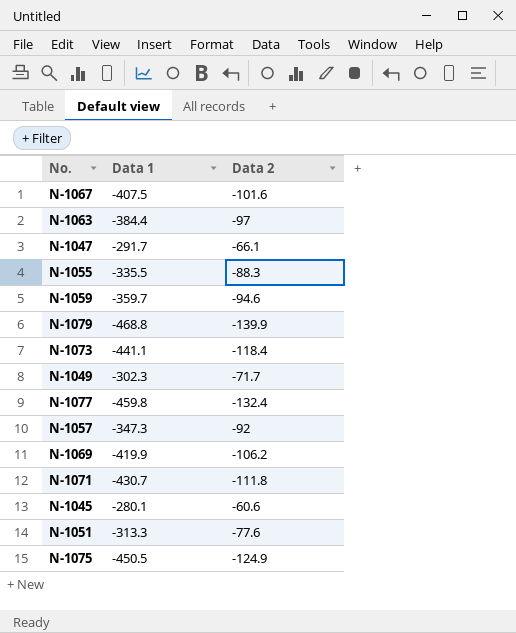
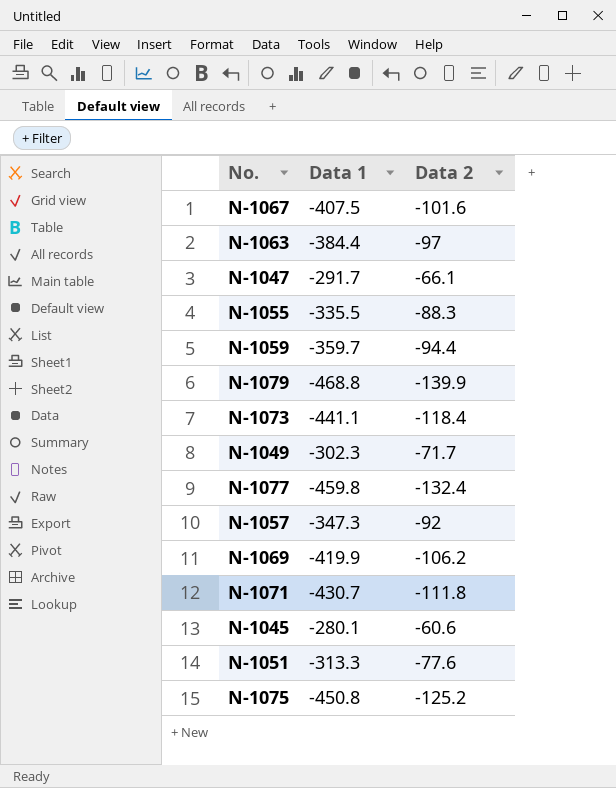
N-1059 | Data 2: -94.6 -> -94.4
N-1075 | Data 1: -450.5 -> -450.8
N-1075 | Data 2: -124.9 -> -125.2

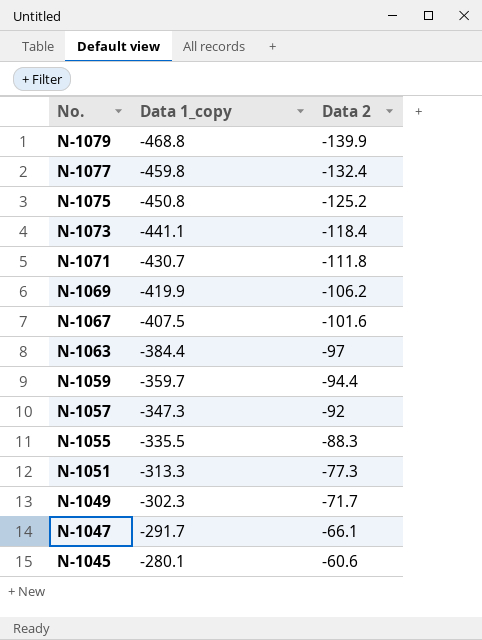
row order: none -> No. descending
column name: Data 1 -> Data 1_copy
N-1051 | Data 2: -77.6 -> -77.3

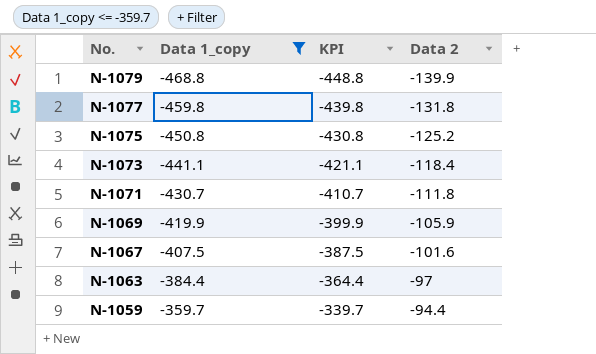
filter: none -> Data 1_copy <= -359.7
column KPI | formula: none -> [Data 1_copy] + 20
N-1077 | Data 2: -132.4 -> -131.8
N-1069 | Data 2: -106.2 -> -105.9

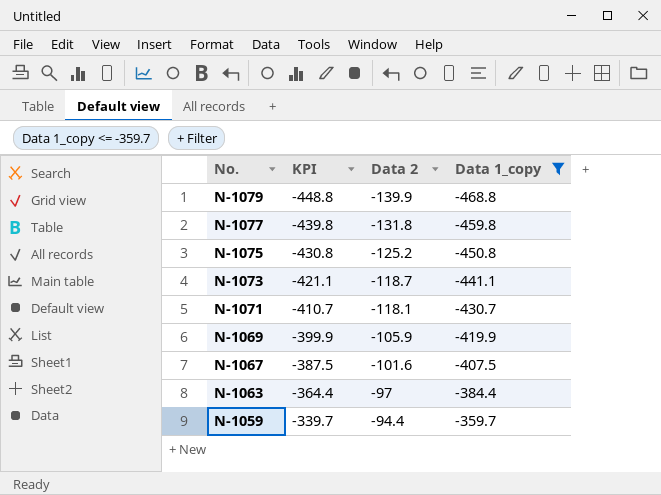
column Data 1_copy | position: 2 -> 4
N-1073 | Data 2: -118.4 -> -118.7
N-1071 | Data 2: -111.8 -> -118.1

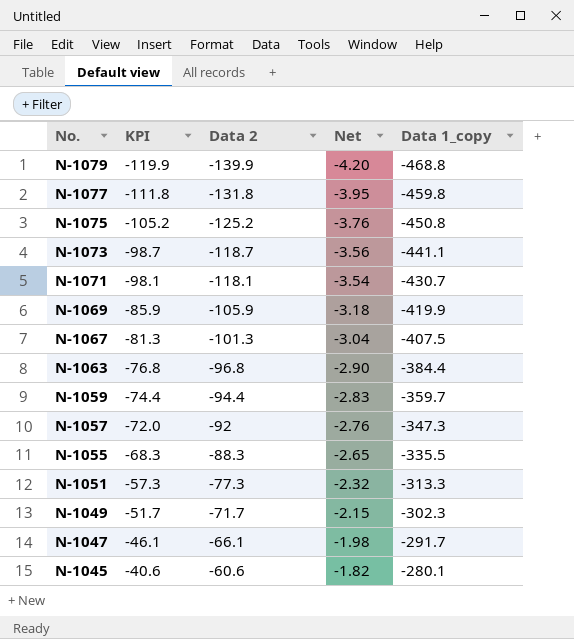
filter: Data 1_copy <= -359.7 -> none
column KPI | formula: [Data 1_copy] + 20 -> [Data 2] + 20
column Net | formula: none -> [Data 2] * 0.03
N-1067 | Data 2: -101.6 -> -101.3
N-1063 | Data 2: -97 -> -96.8

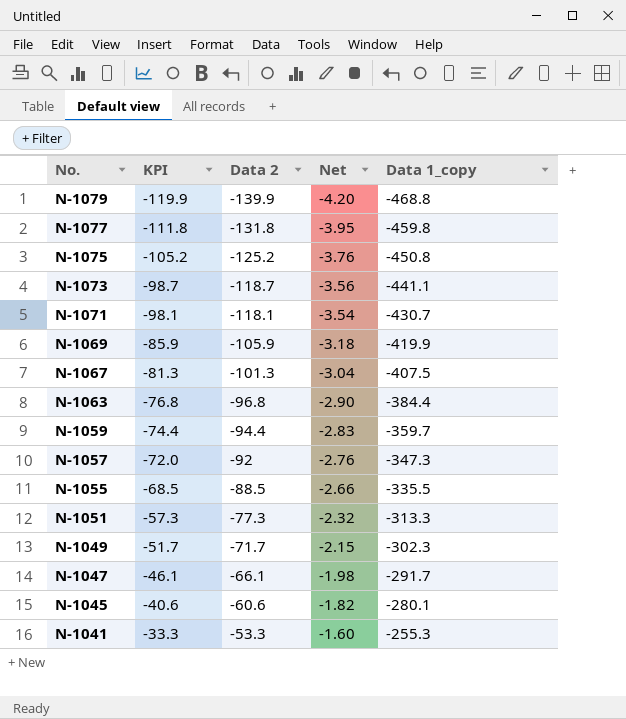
N-1055 | KPI: -68.3 -> -68.5
N-1055 | Data 2: -88.3 -> -88.5
N-1055 | Net: -2.65 -> -2.66
row N-1041: none -> -33.3 | -53.3 | -1.60 | -255.3

